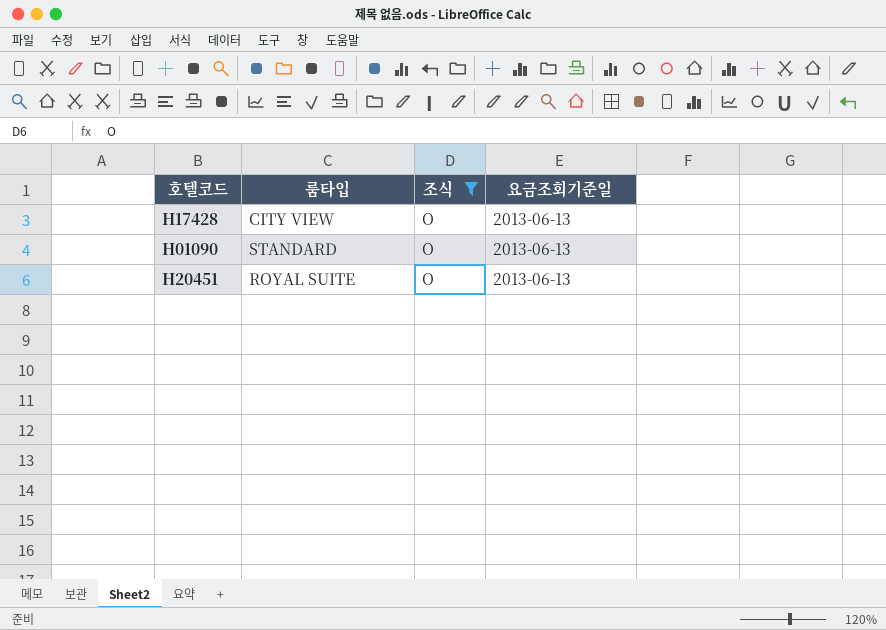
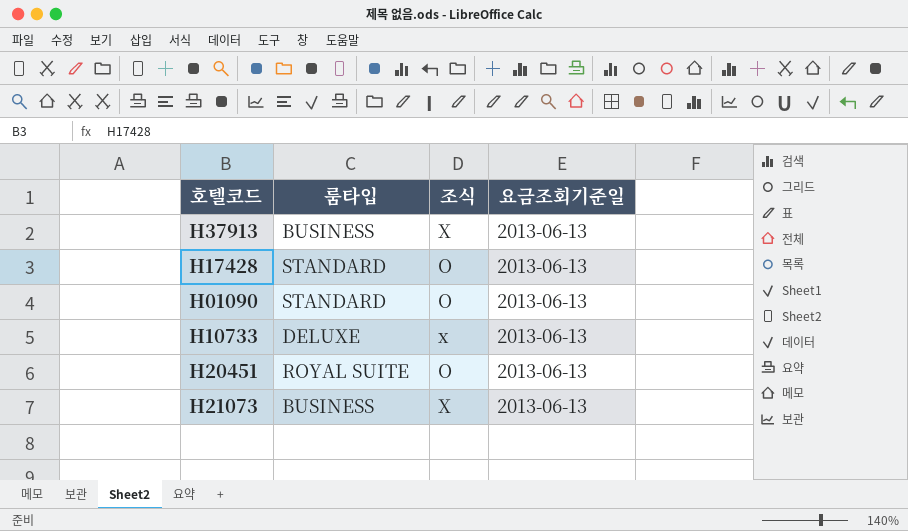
filter: 조식 = O -> none
H17428 | 룸타입: CITY VIEW -> STANDARD

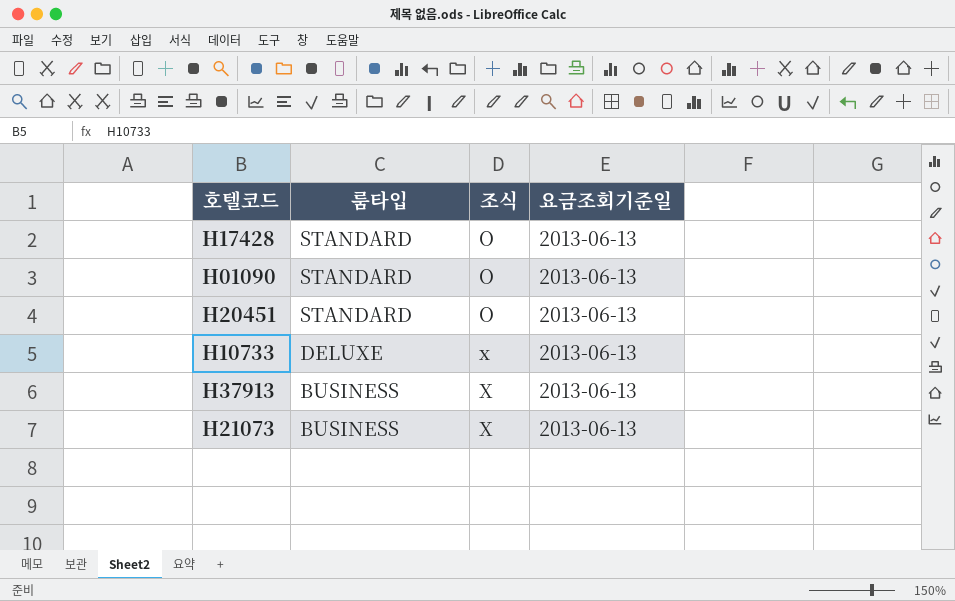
row order: none -> 룸타입 descending
H20451 | 룸타입: ROYAL SUITE -> STANDARD

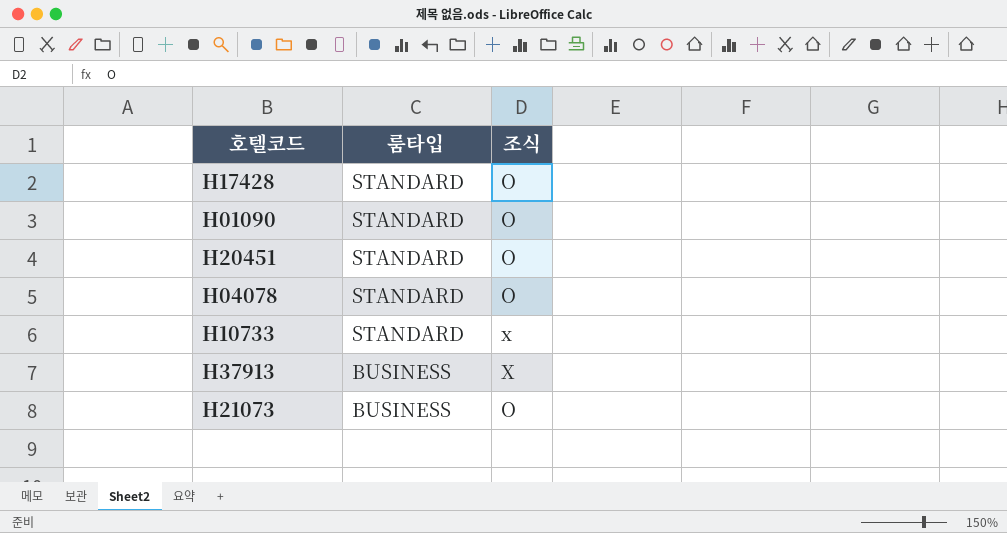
column 요금조회기준일 | position: 4 -> none
row H04078: none -> STANDARD | O
H10733 | 룸타입: DELUXE -> STANDARD
H21073 | 조식: X -> O

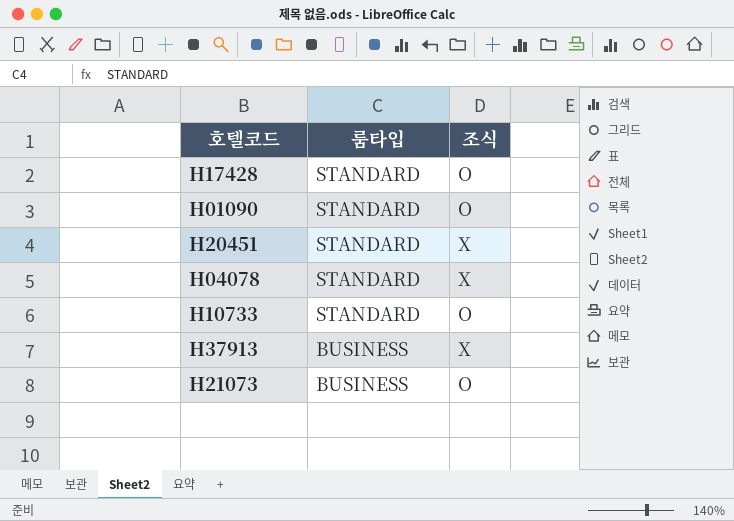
H20451 | 조식: O -> X
H04078 | 조식: O -> X
H10733 | 조식: x -> O

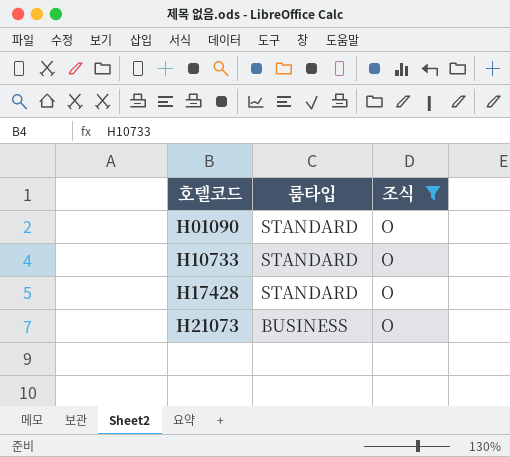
filter: none -> 조식 = O
row order: 룸타입 descending -> 호텔코드 ascending

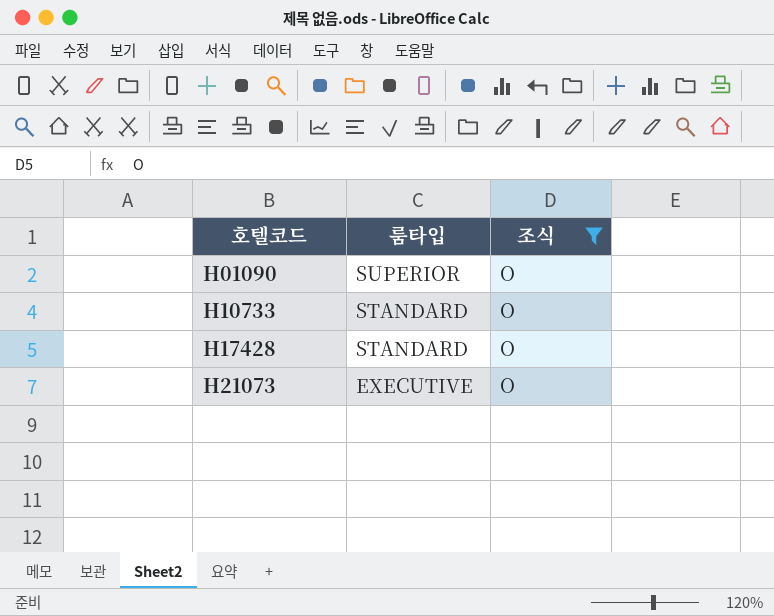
H01090 | 룸타입: STANDARD -> SUPERIOR
H21073 | 룸타입: BUSINESS -> EXECUTIVE

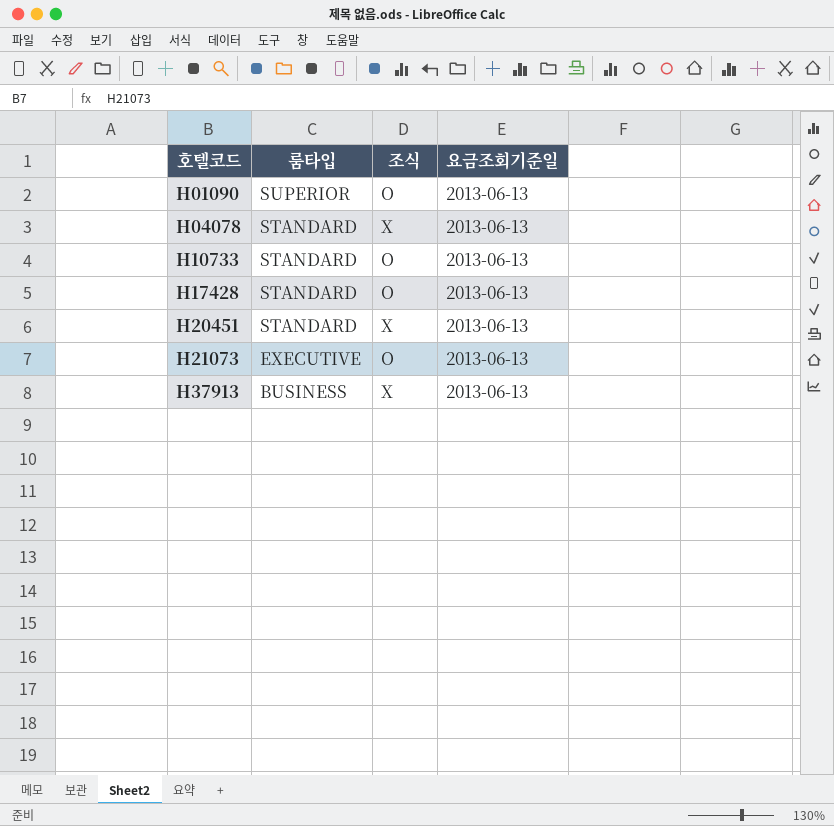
filter: 조식 = O -> none
column 요금조회기준일 | position: none -> 4

